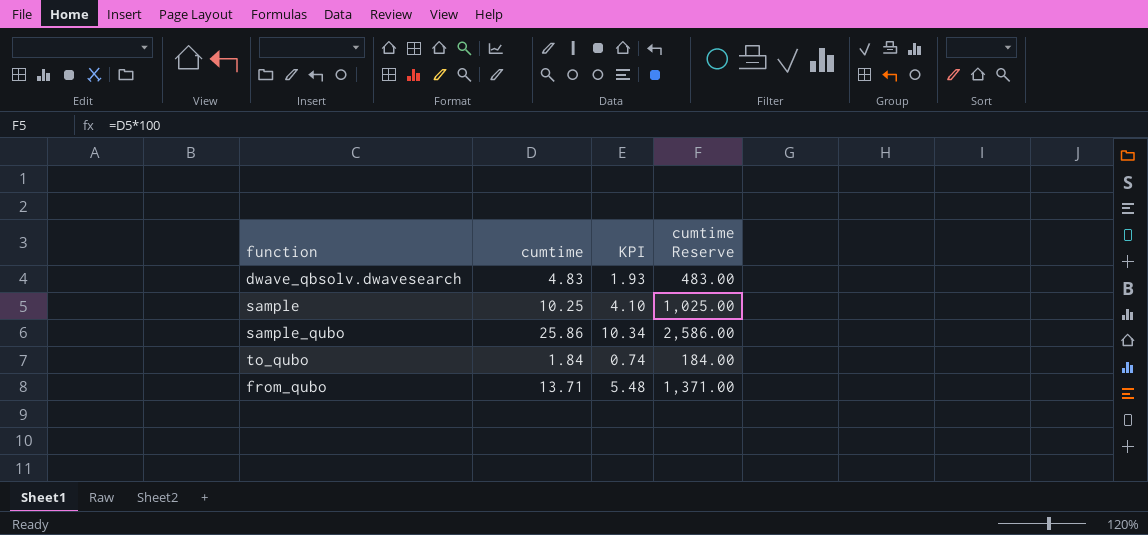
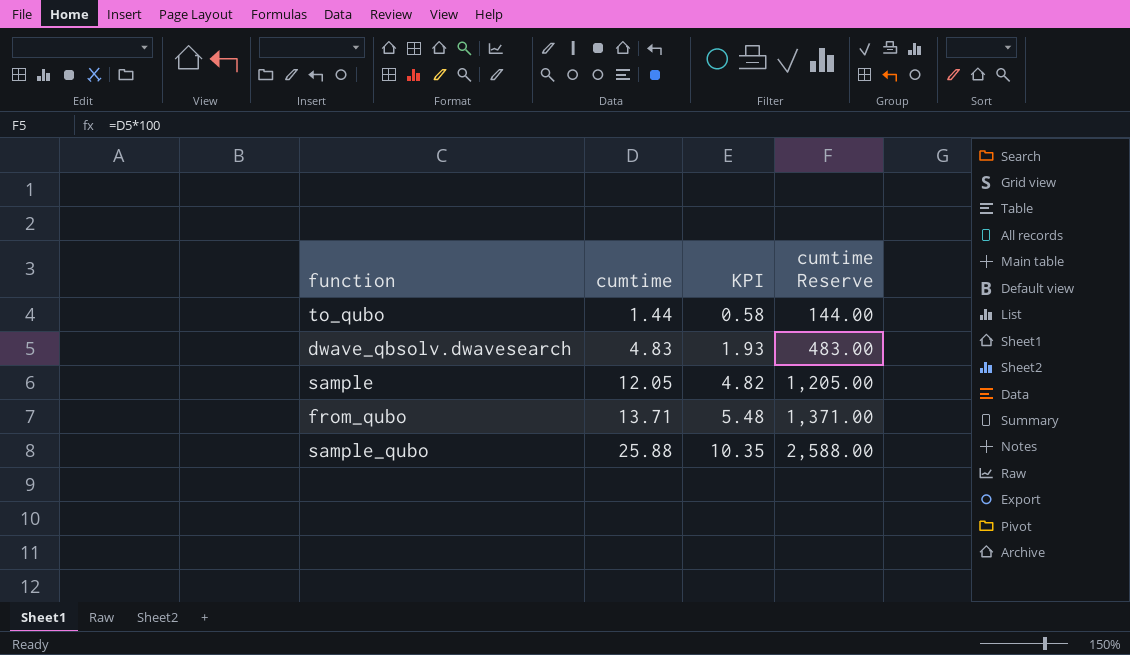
row order: none -> cumtime ascending
to_qubo | cumtime: 1.84 -> 1.44
to_qubo | KPI: 0.74 -> 0.58
to_qubo | cumtime Reserve: 184.00 -> 144.00
sample | cumtime: 10.25 -> 12.05
sample | KPI: 4.10 -> 4.82
sample | cumtime Reserve: 1,025.00 -> 1,205.00
sample_qubo | cumtime: 25.86 -> 25.88
sample_qubo | KPI: 10.34 -> 10.35
sample_qubo | cumtime Reserve: 2,586.00 -> 2,588.00

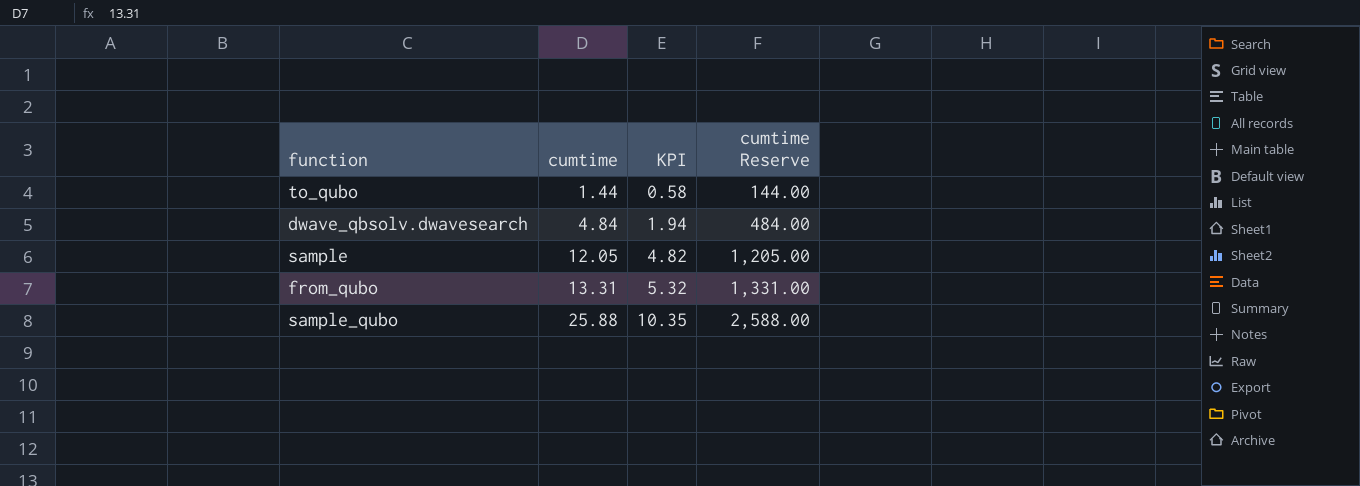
dwave_qbsolv.dwavesearch | cumtime: 4.83 -> 4.84
dwave_qbsolv.dwavesearch | KPI: 1.93 -> 1.94
dwave_qbsolv.dwavesearch | cumtime Reserve: 483.00 -> 484.00
from_qubo | cumtime: 13.71 -> 13.31
from_qubo | KPI: 5.48 -> 5.32
from_qubo | cumtime Reserve: 1,371.00 -> 1,331.00

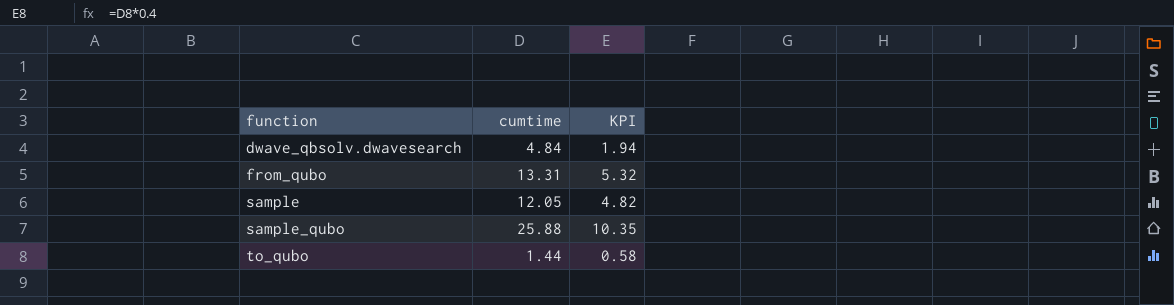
row order: cumtime ascending -> function ascending
column cumtime Reserve | formula: [cumtime] * 100 -> none

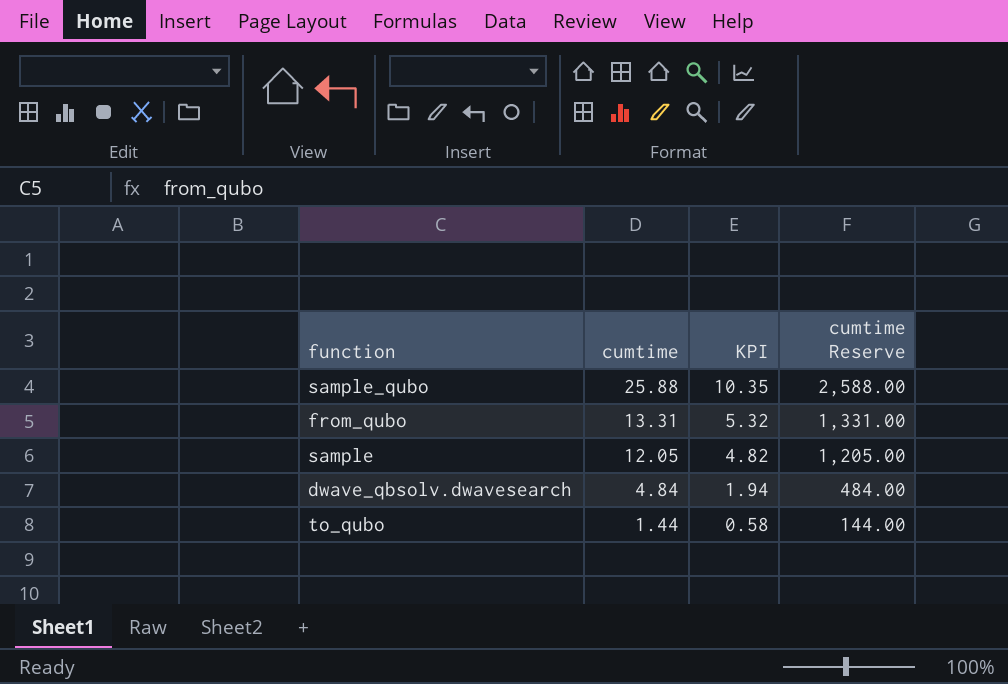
row order: function ascending -> cumtime descending
column cumtime Reserve | formula: none -> [cumtime] * 100

